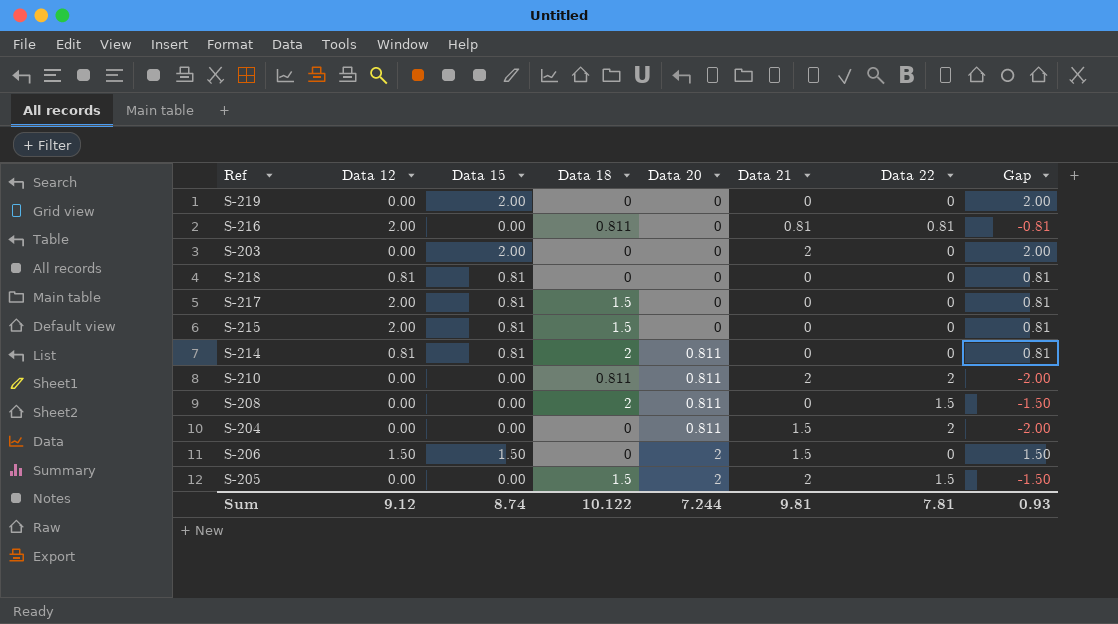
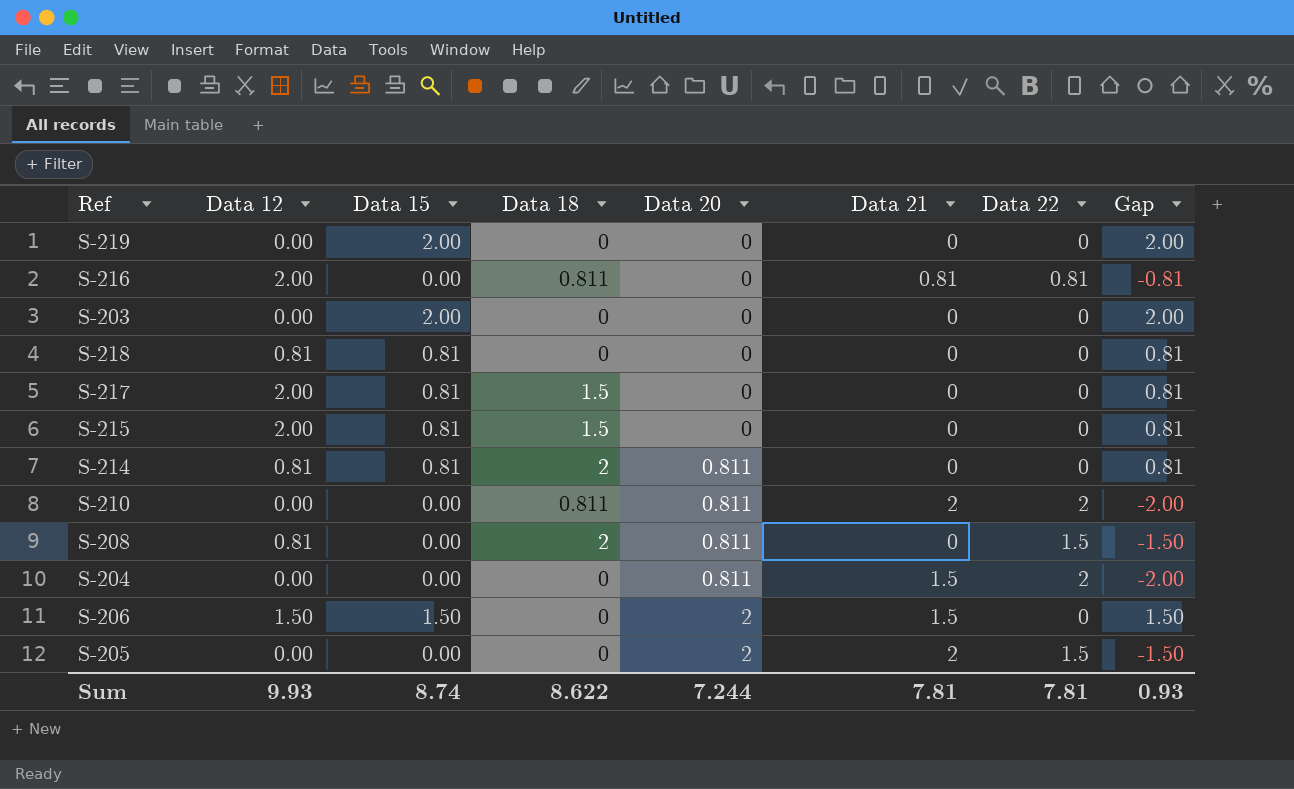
S-203 | Data 21: 2 -> 0
S-208 | Data 12: 0.00 -> 0.81
S-205 | Data 18: 1.5 -> 0
Sum | Data 12: 9.12 -> 9.93
Sum | Data 18: 10.122 -> 8.622
Sum | Data 21: 9.81 -> 7.81

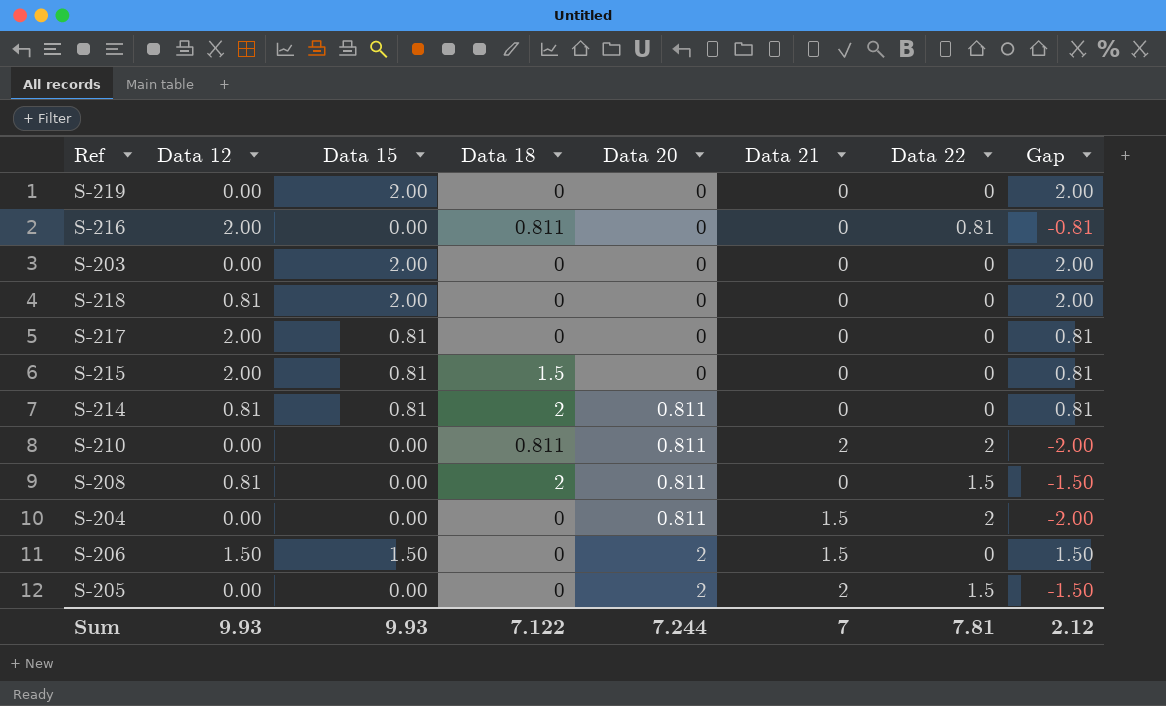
S-216 | Data 21: 0.81 -> 0
S-218 | Data 15: 0.81 -> 2.00
S-218 | Gap: 0.81 -> 2.00
S-217 | Data 18: 1.5 -> 0
Sum | Data 15: 8.74 -> 9.93
Sum | Data 18: 8.622 -> 7.122
Sum | Data 21: 7.81 -> 7
Sum | Gap: 0.93 -> 2.12

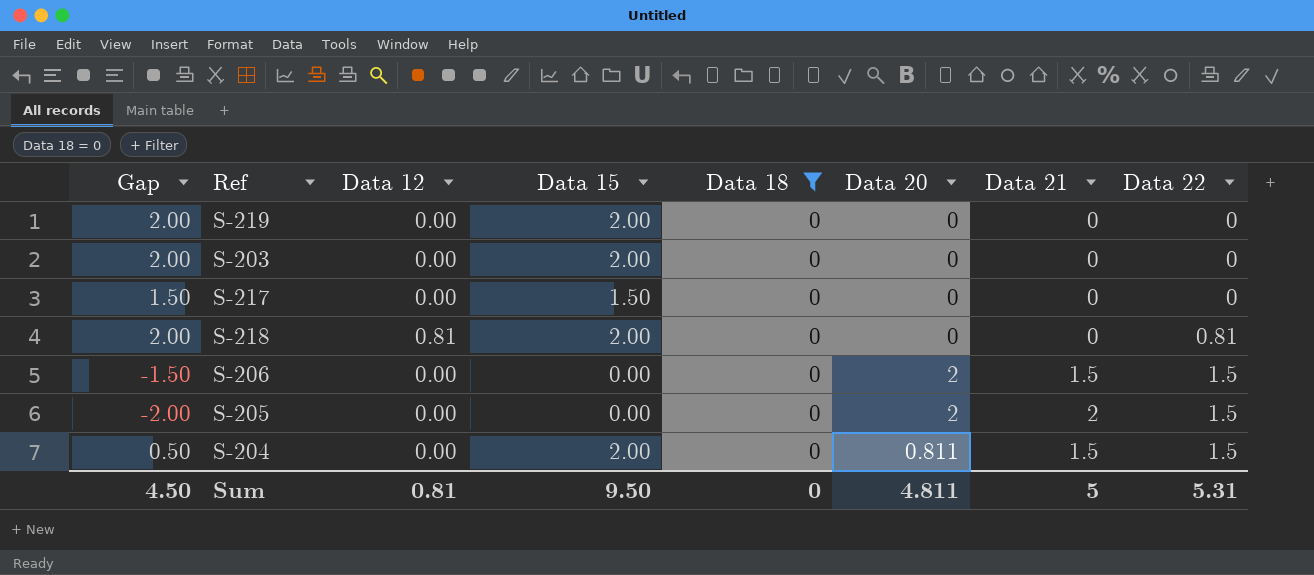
filter: none -> Data 18 = 0
row order: Data 20 ascending -> Data 22 ascending
column Gap | formula: [Data 15] - [Data 22] -> [Data 15] - [Data 21]
column Gap | position: 8 -> 1
S-217 | Data 12: 2.00 -> 0.00
S-217 | Data 15: 0.81 -> 1.50
S-218 | Data 22: 0 -> 0.81
S-206 | Data 12: 1.50 -> 0.00
S-206 | Data 15: 1.50 -> 0.00
S-206 | Data 22: 0 -> 1.5
S-204 | Data 15: 0.00 -> 2.00
S-204 | Data 22: 2 -> 1.5
Sum | Gap: 2.12 -> 4.50
Sum | Data 12: 9.93 -> 0.81
Sum | Data 15: 9.93 -> 9.50
Sum | Data 18: 7.122 -> 0
Sum | Data 20: 7.244 -> 4.811
Sum | Data 21: 7 -> 5
Sum | Data 22: 7.81 -> 5.31

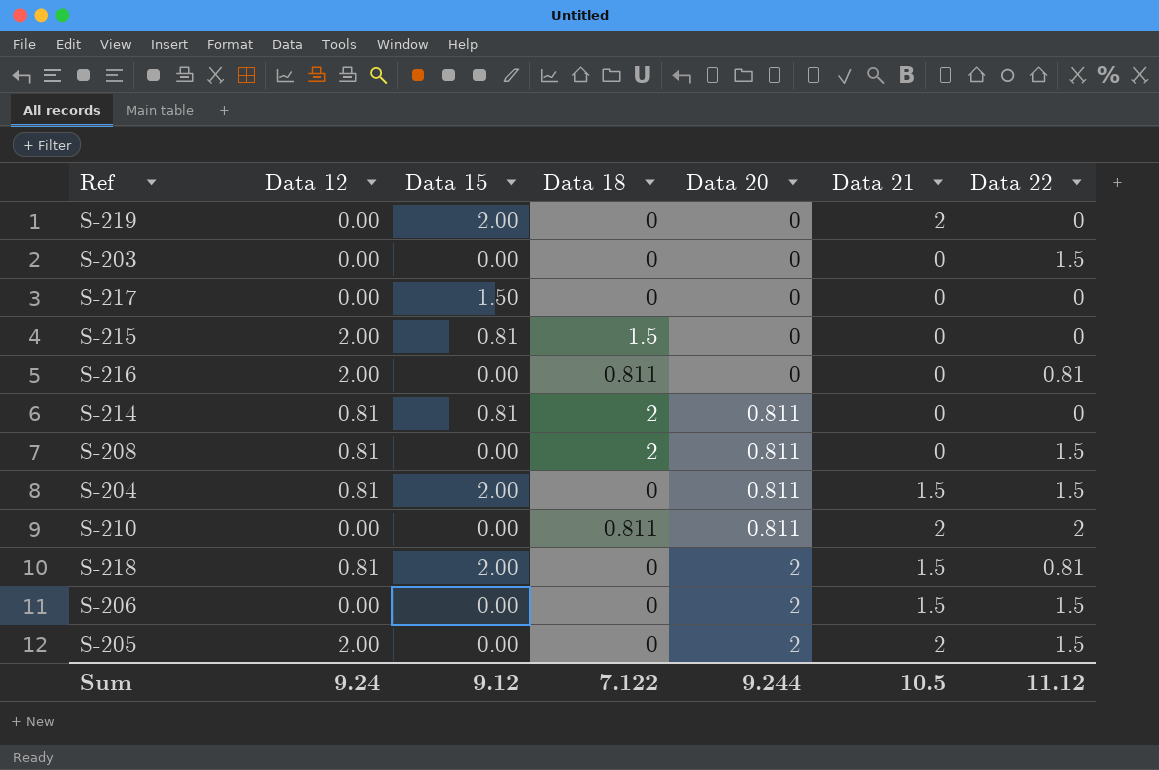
filter: Data 18 = 0 -> none
row order: Data 22 ascending -> Data 20 ascending
column Gap | formula: [Data 15] - [Data 21] -> none
S-219 | Data 21: 0 -> 2
S-203 | Data 15: 2.00 -> 0.00
S-203 | Data 22: 0 -> 1.5
S-204 | Data 12: 0.00 -> 0.81
S-218 | Data 20: 0 -> 2
S-218 | Data 21: 0 -> 1.5
S-205 | Data 12: 0.00 -> 2.00
Sum | Data 12: 0.81 -> 9.24
Sum | Data 15: 9.50 -> 9.12
Sum | Data 18: 0 -> 7.122
Sum | Data 20: 4.811 -> 9.244
Sum | Data 21: 5 -> 10.5
Sum | Data 22: 5.31 -> 11.12

